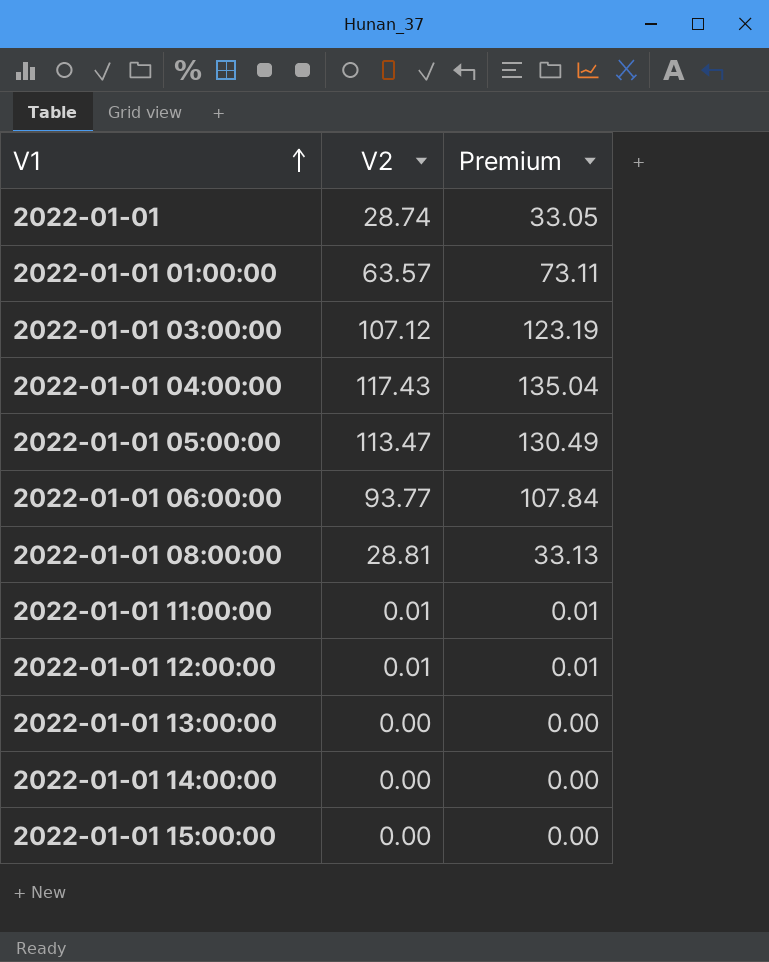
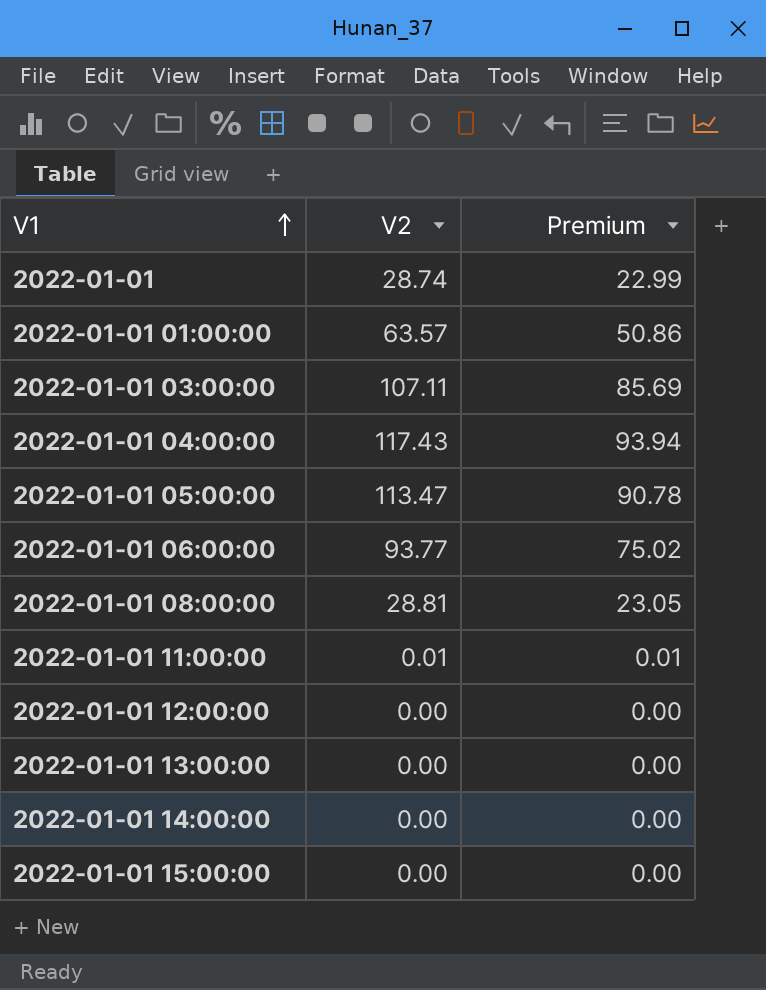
column Premium | formula: [V2] * 1.15 -> [V2] * 0.8
2022-01-01 03:00:00 | V2: 107.12 -> 107.11
2022-01-01 12:00:00 | V2: 0.01 -> 0.00

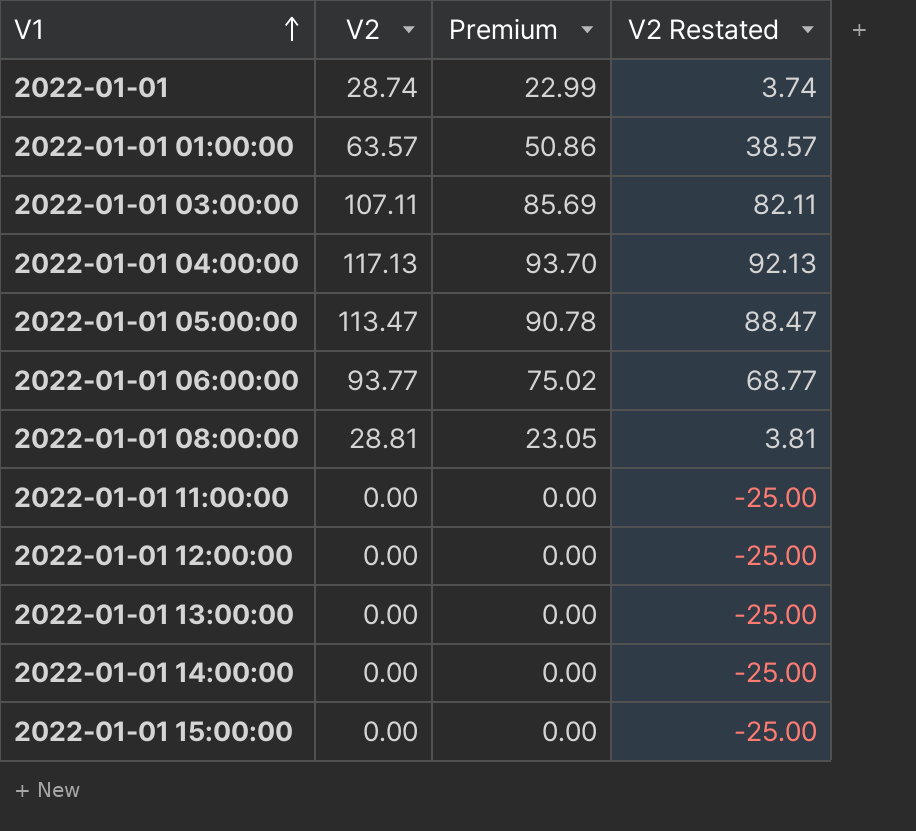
column V2 Restated | formula: none -> [V2] - 25
2022-01-01 04:00:00 | V2: 117.43 -> 117.13
2022-01-01 04:00:00 | Premium: 93.94 -> 93.70
2022-01-01 11:00:00 | V2: 0.01 -> 0.00
2022-01-01 11:00:00 | Premium: 0.01 -> 0.00

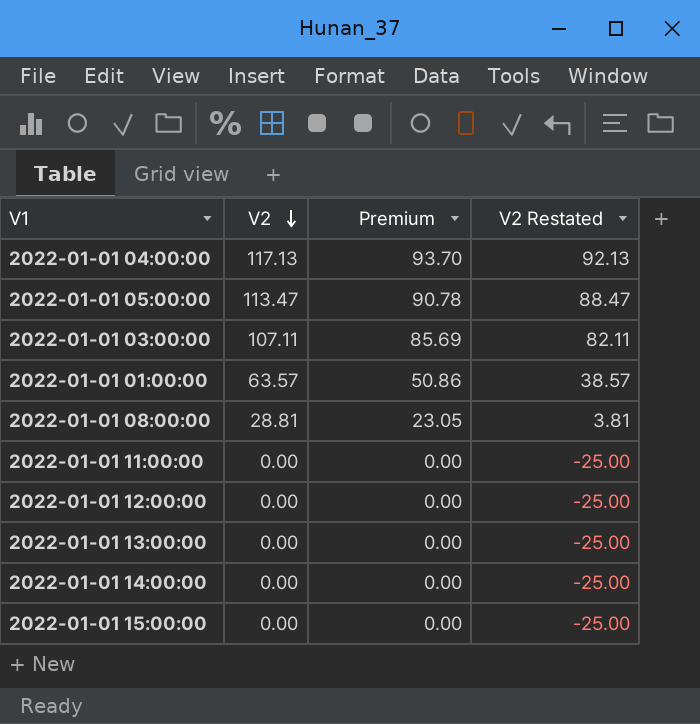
row order: V1 ascending -> V2 descending
row 2022-01-01: 28.74 | 22.99 | 3.74 -> none
row 2022-01-01 06:00:00: 93.77 | 75.02 | 68.77 -> none

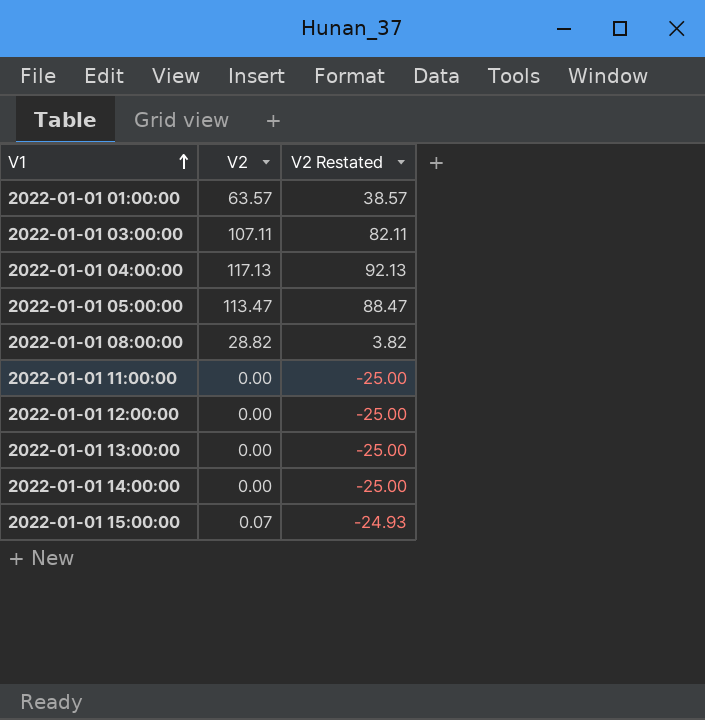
row order: V2 descending -> V1 ascending
column Premium | formula: [V2] * 0.8 -> none
2022-01-01 08:00:00 | V2: 28.81 -> 28.82
2022-01-01 08:00:00 | V2 Restated: 3.81 -> 3.82
2022-01-01 15:00:00 | V2: 0.00 -> 0.07
2022-01-01 15:00:00 | V2 Restated: -25.00 -> -24.93

